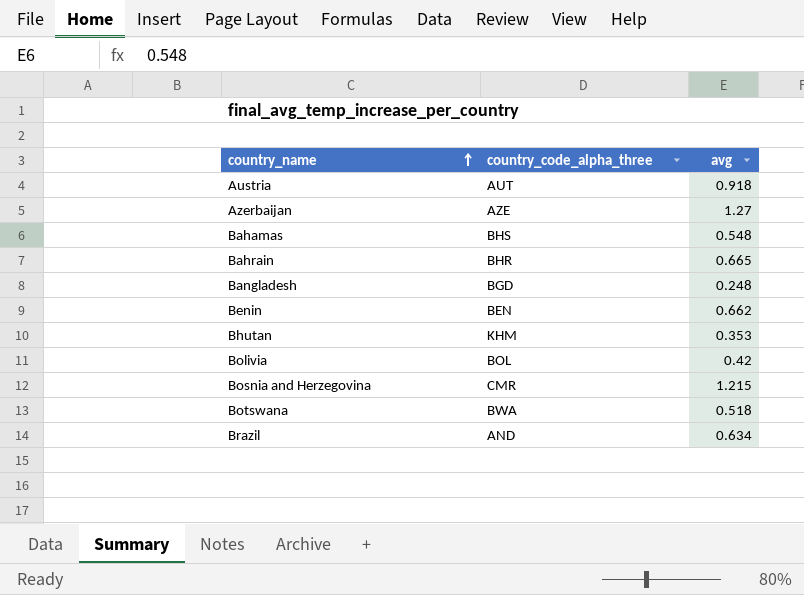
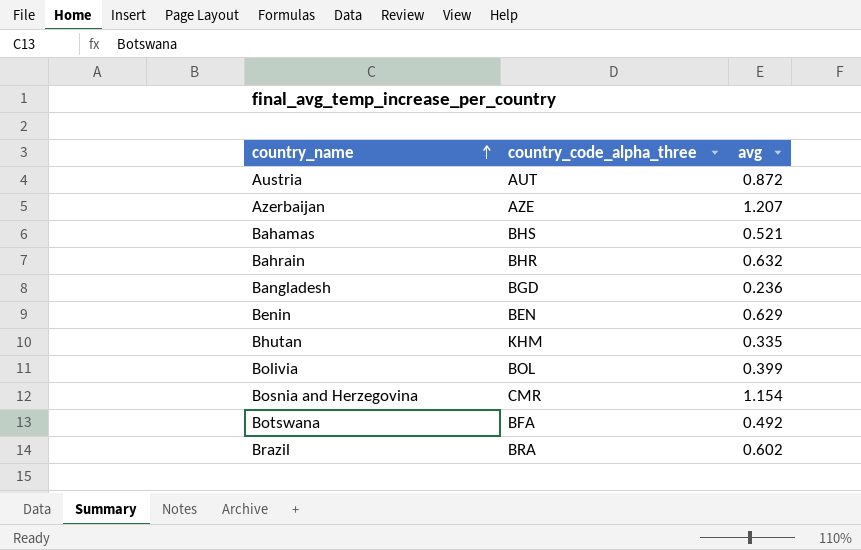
Austria | avg: 0.918 -> 0.872
Azerbaijan | avg: 1.27 -> 1.207
Bahamas | avg: 0.548 -> 0.521
Bahrain | avg: 0.665 -> 0.632
Bangladesh | avg: 0.248 -> 0.236
Benin | avg: 0.662 -> 0.629
Bhutan | avg: 0.353 -> 0.335
Bolivia | avg: 0.42 -> 0.399
Bosnia and Herzegovina | avg: 1.215 -> 1.154
Botswana | country_code_alpha_three: BWA -> BFA
Botswana | avg: 0.518 -> 0.492
Brazil | country_code_alpha_three: AND -> BRA
Brazil | avg: 0.634 -> 0.602

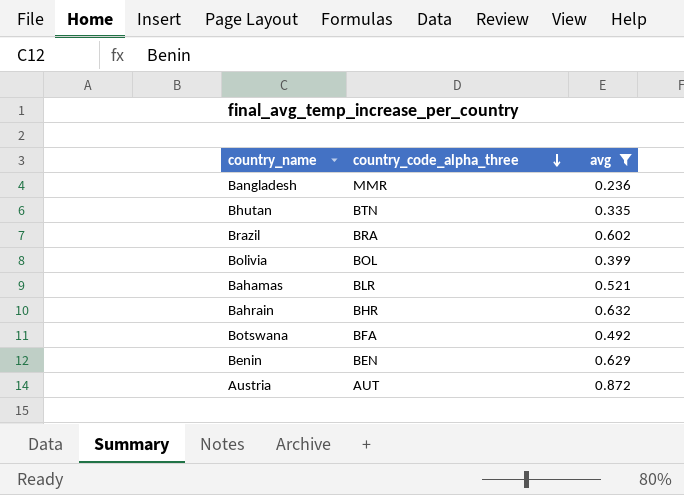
filter: none -> avg <= 0.872
row order: country_name ascending -> country_code_alpha_three descending
Bangladesh | country_code_alpha_three: BGD -> MMR
Bhutan | country_code_alpha_three: KHM -> BTN
Bahamas | country_code_alpha_three: BHS -> BLR

